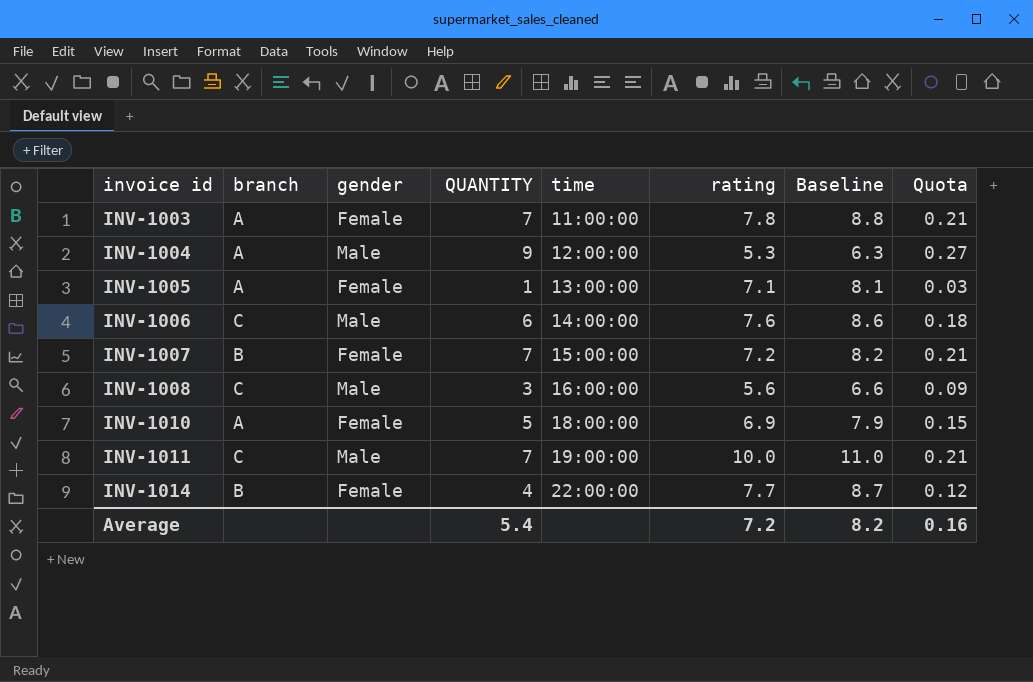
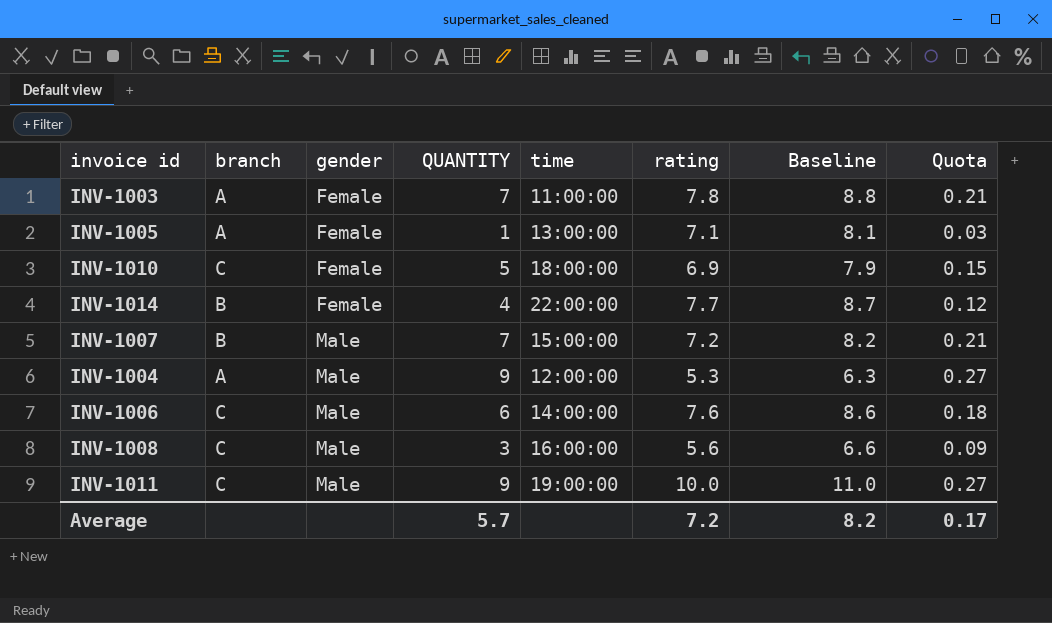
row order: invoice id ascending -> gender ascending
INV-1010 | branch: A -> C
INV-1007 | gender: Female -> Male
INV-1011 | QUANTITY: 7 -> 9
INV-1011 | Quota: 0.21 -> 0.27
Average | QUANTITY: 5.4 -> 5.7
Average | Quota: 0.16 -> 0.17

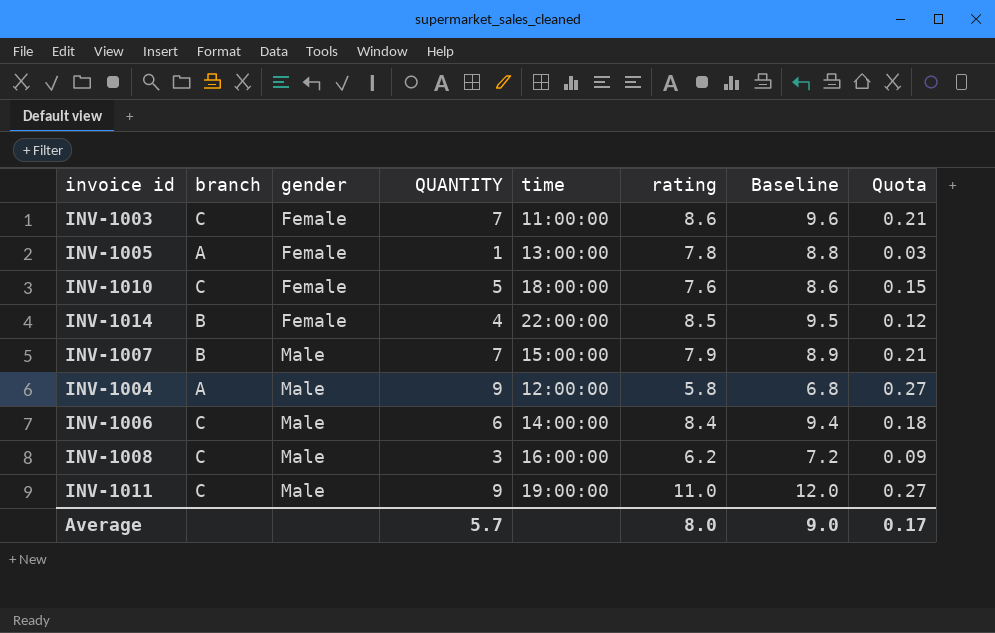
INV-1003 | branch: A -> C
INV-1003 | rating: 7.8 -> 8.6
INV-1003 | Baseline: 8.8 -> 9.6
INV-1005 | rating: 7.1 -> 7.8
INV-1005 | Baseline: 8.1 -> 8.8
INV-1010 | rating: 6.9 -> 7.6
INV-1010 | Baseline: 7.9 -> 8.6
INV-1014 | rating: 7.7 -> 8.5
INV-1014 | Baseline: 8.7 -> 9.5
INV-1007 | rating: 7.2 -> 7.9
INV-1007 | Baseline: 8.2 -> 8.9
INV-1004 | rating: 5.3 -> 5.8
INV-1004 | Baseline: 6.3 -> 6.8
INV-1006 | rating: 7.6 -> 8.4
INV-1006 | Baseline: 8.6 -> 9.4
INV-1008 | rating: 5.6 -> 6.2
INV-1008 | Baseline: 6.6 -> 7.2
INV-1011 | rating: 10.0 -> 11.0
INV-1011 | Baseline: 11.0 -> 12.0
Average | rating: 7.2 -> 8.0
Average | Baseline: 8.2 -> 9.0

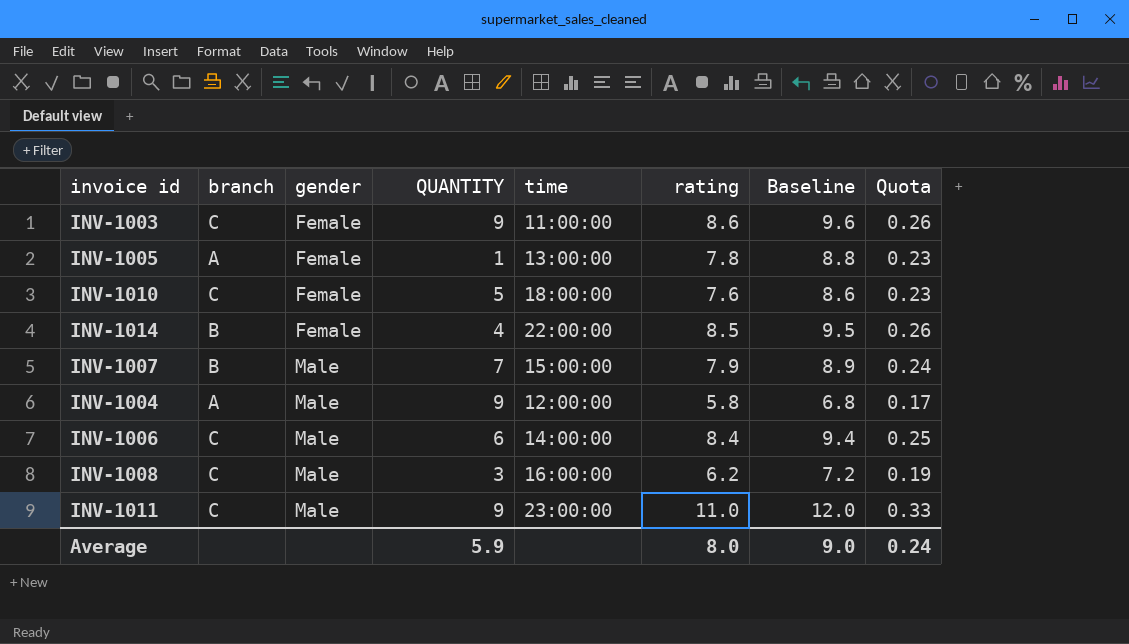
column Quota | formula: [QUANTITY] * 0.03 -> [rating] * 0.03
INV-1003 | QUANTITY: 7 -> 9
INV-1011 | time: 19:00:00 -> 23:00:00
Average | QUANTITY: 5.7 -> 5.9
Average | Quota: 0.17 -> 0.24

